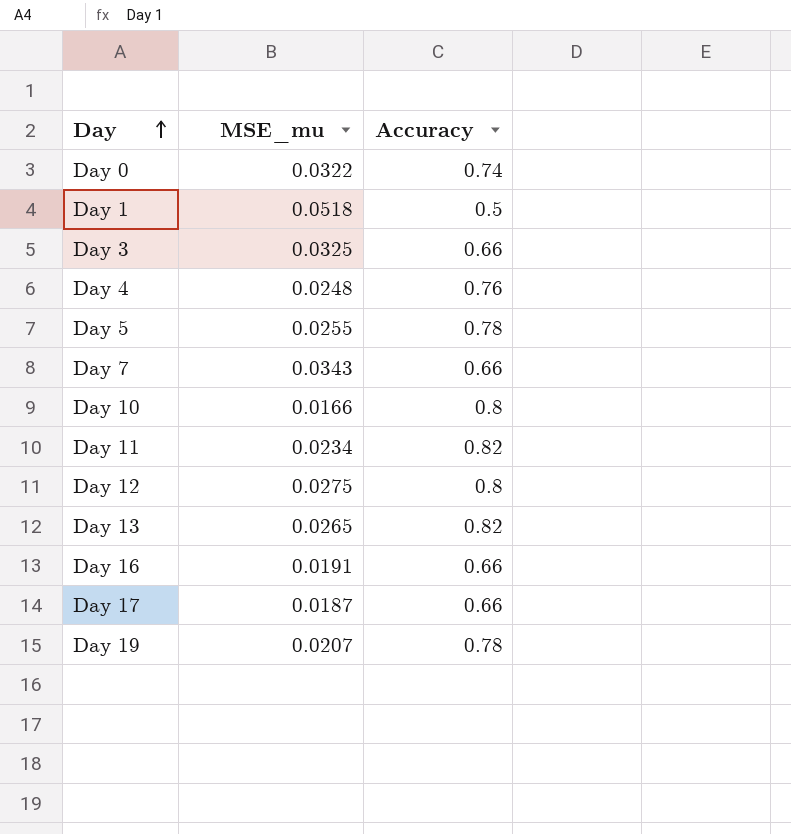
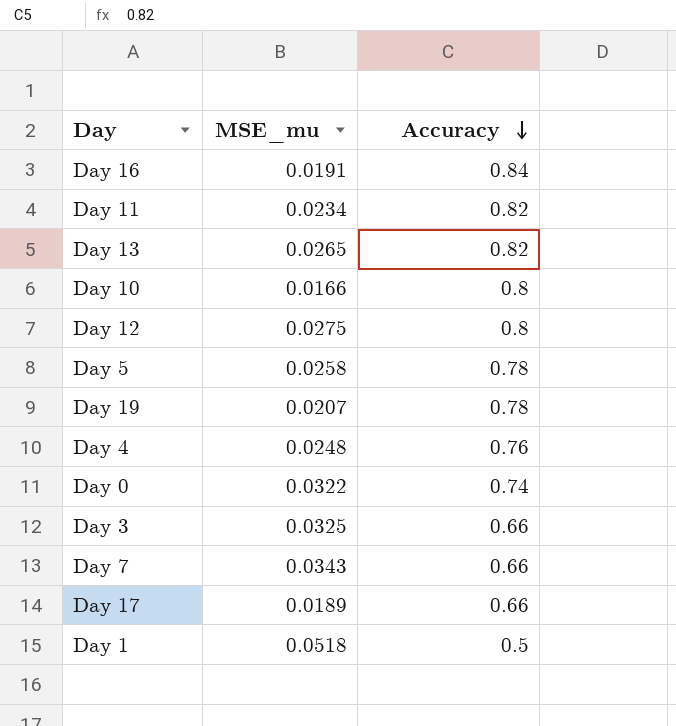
row order: Day ascending -> Accuracy descending
Day 16 | Accuracy: 0.66 -> 0.84
Day 5 | MSE_mu: 0.0255 -> 0.0258
Day 17 | MSE_mu: 0.0187 -> 0.0189

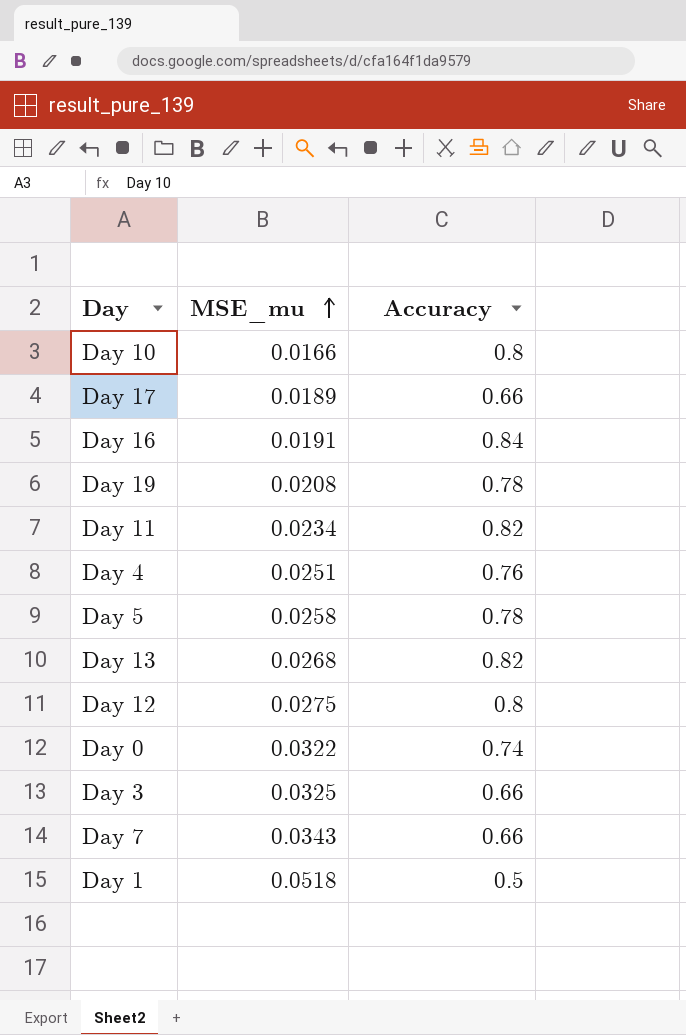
row order: Accuracy descending -> MSE_mu ascending
Day 19 | MSE_mu: 0.0207 -> 0.0208
Day 4 | MSE_mu: 0.0248 -> 0.0251
Day 13 | MSE_mu: 0.0265 -> 0.0268

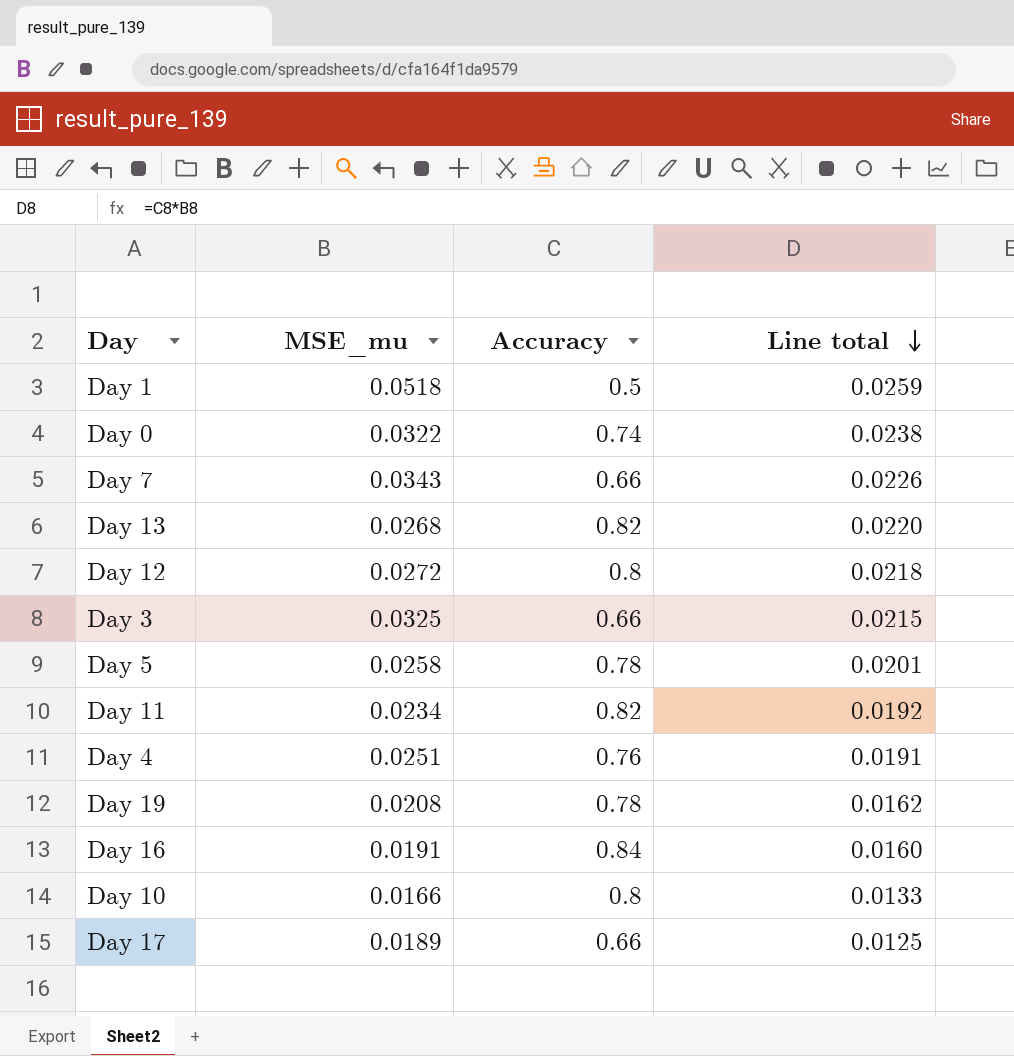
row order: MSE_mu ascending -> Line total descending
column Line total | formula: none -> [MSE_mu] * [Accuracy]
Day 12 | MSE_mu: 0.0275 -> 0.0272

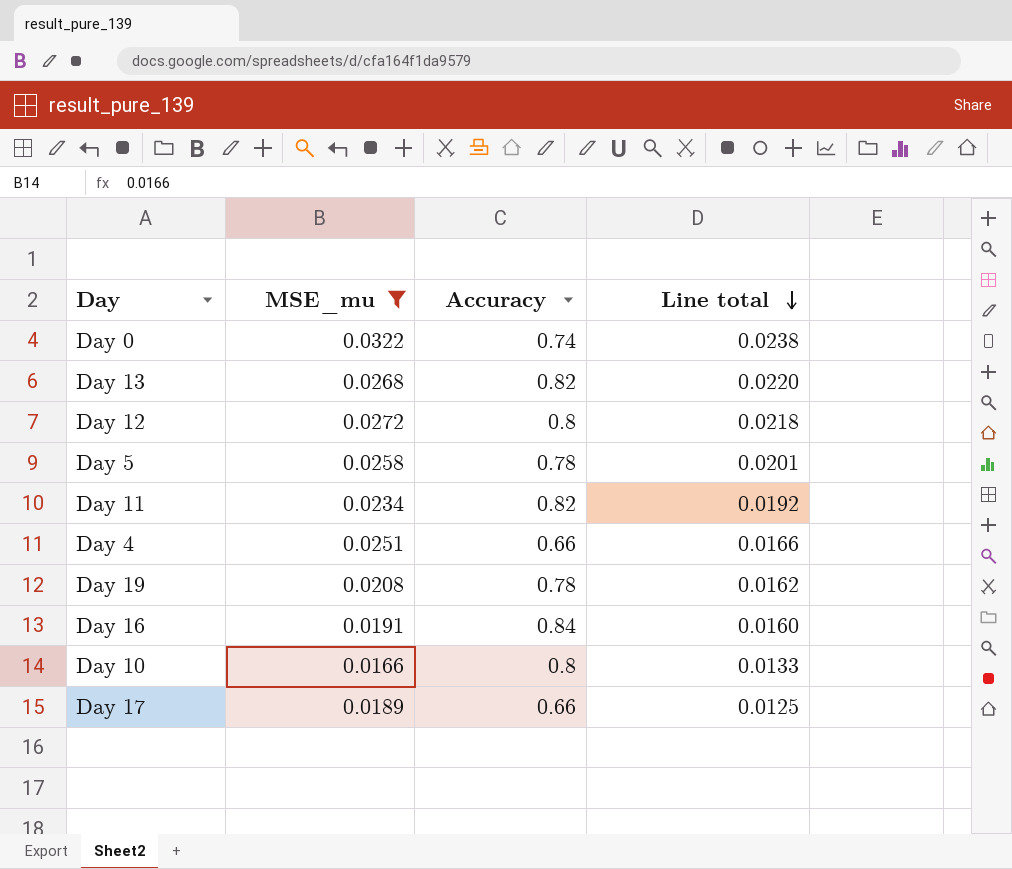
filter: none -> MSE_mu <= 0.0322
Day 4 | Accuracy: 0.76 -> 0.66
Day 4 | Line total: 0.0191 -> 0.0166

